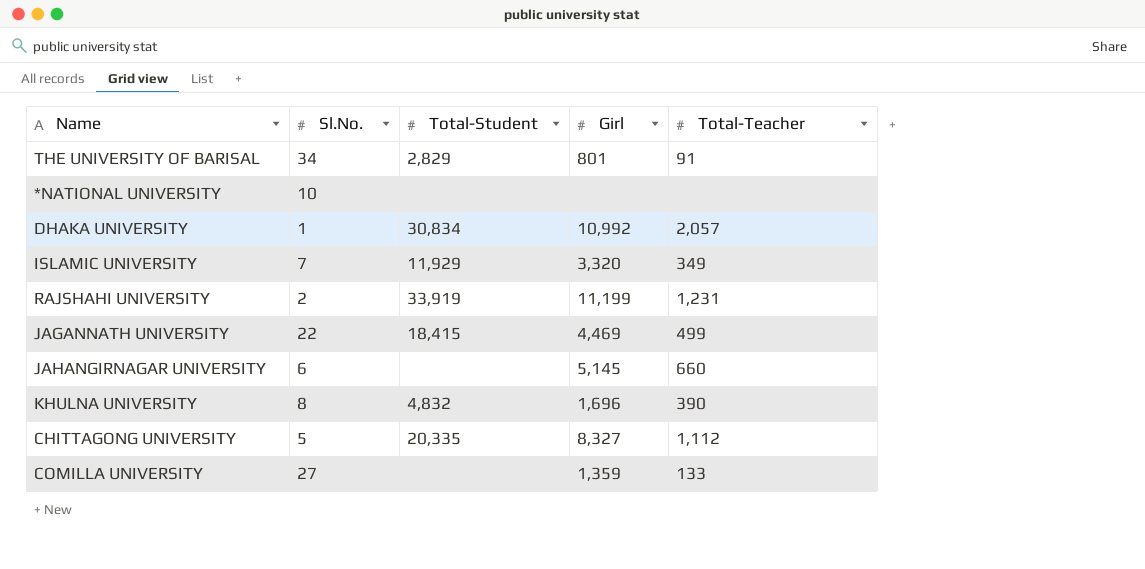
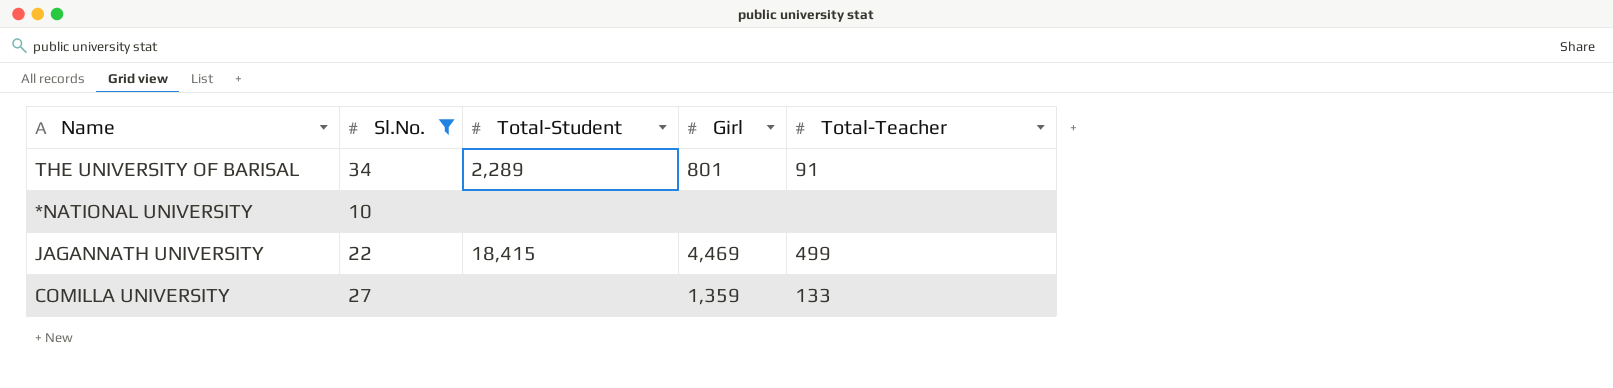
filter: none -> Sl.No. >= 10
THE UNIVERSITY OF BARISAL | Total-Student: 2,829 -> 2,289

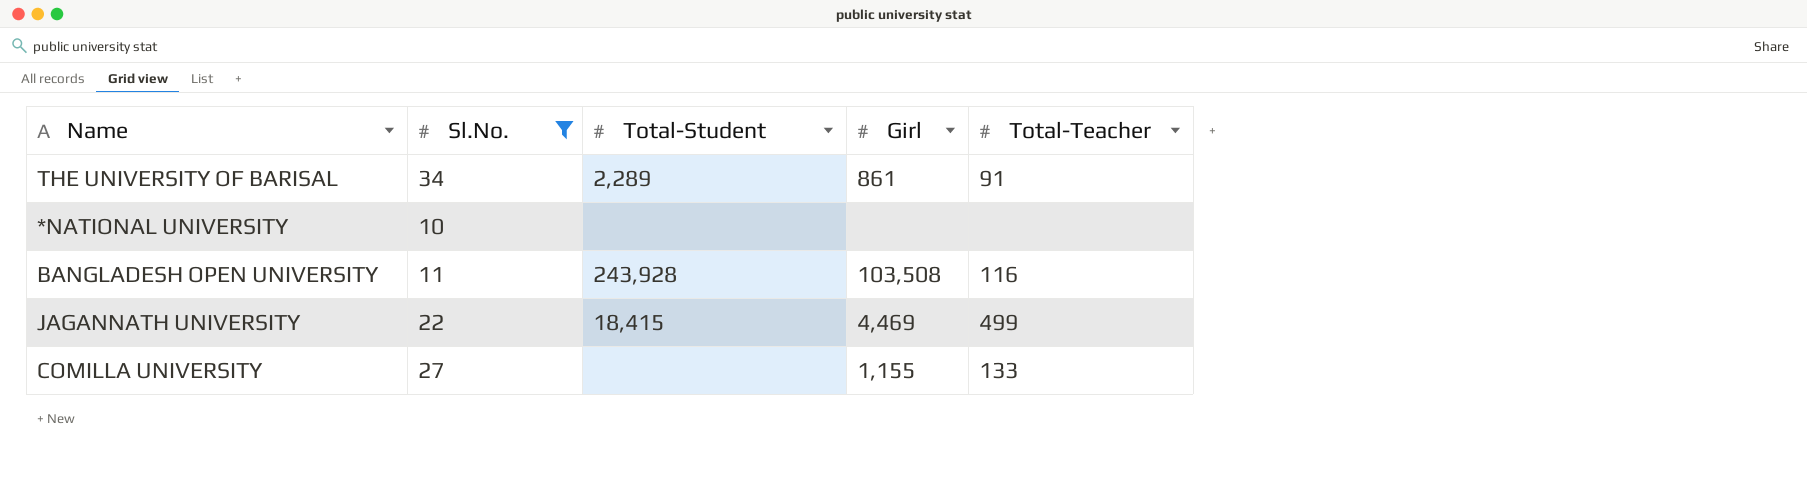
THE UNIVERSITY OF BARISAL | Girl: 801 -> 861
row BANGLADESH OPEN UNIVERSITY: none -> 11 | 243,928 | 103,508 | 116
COMILLA UNIVERSITY | Girl: 1,359 -> 1,155

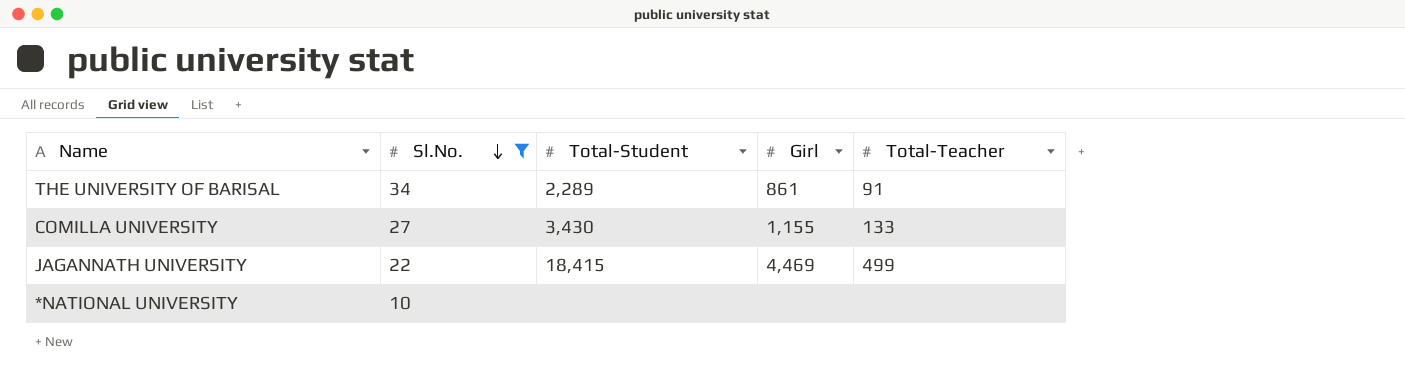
row order: none -> Sl.No. descending
row BANGLADESH OPEN UNIVERSITY: 11 | 243,928 | 103,508 | 116 -> none
COMILLA UNIVERSITY | Total-Student: none -> 3,430

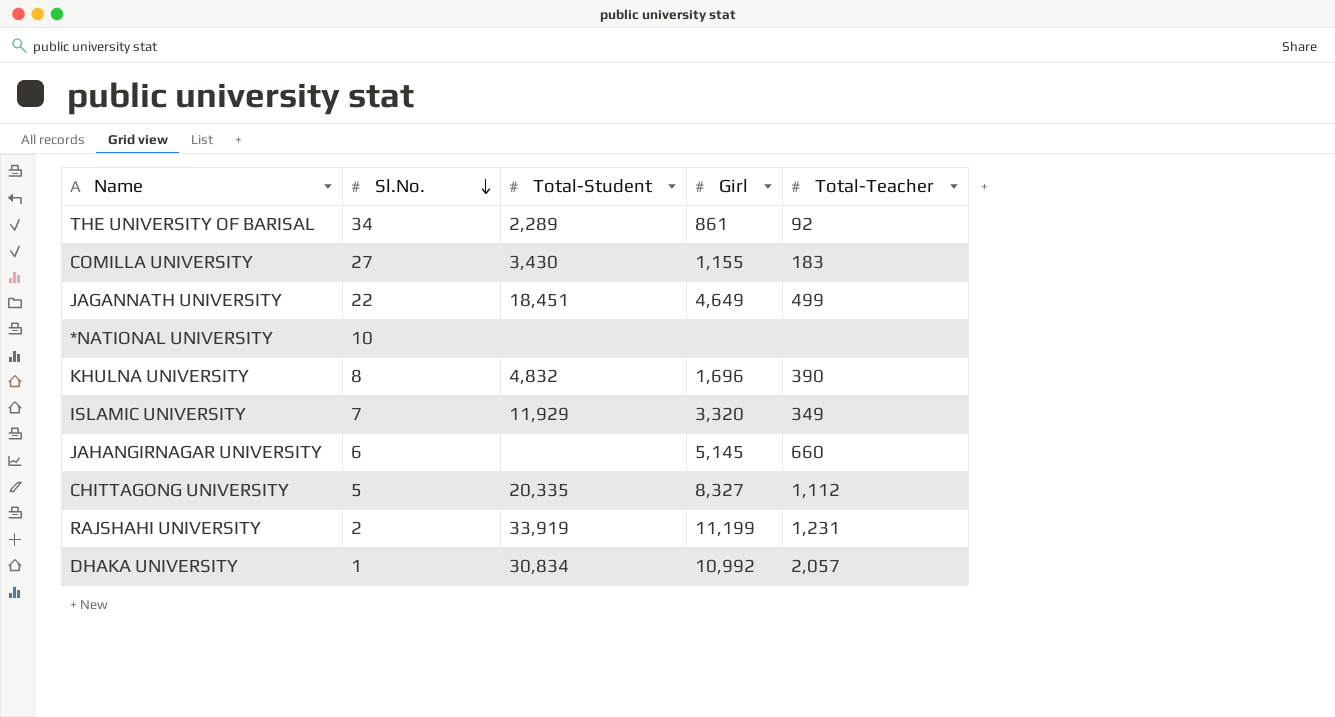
filter: Sl.No. >= 10 -> none
THE UNIVERSITY OF BARISAL | Total-Teacher: 91 -> 92
COMILLA UNIVERSITY | Total-Teacher: 133 -> 183
JAGANNATH UNIVERSITY | Total-Student: 18,415 -> 18,451
JAGANNATH UNIVERSITY | Girl: 4,469 -> 4,649

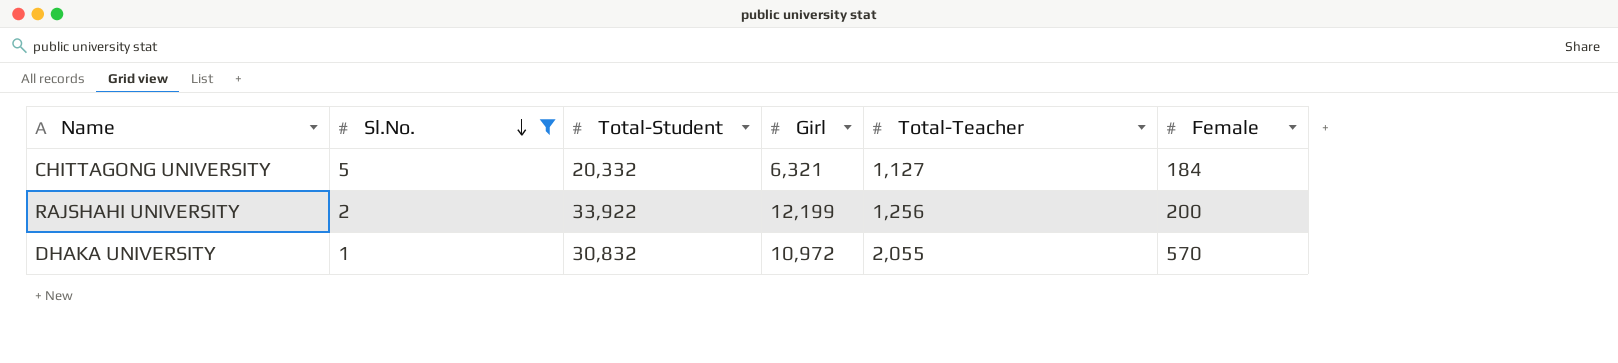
filter: none -> Sl.No. <= 5
column Female | position: none -> 6
CHITTAGONG UNIVERSITY | Total-Student: 20,335 -> 20,332
CHITTAGONG UNIVERSITY | Girl: 8,327 -> 6,321
CHITTAGONG UNIVERSITY | Total-Teacher: 1,112 -> 1,127
RAJSHAHI UNIVERSITY | Total-Student: 33,919 -> 33,922
RAJSHAHI UNIVERSITY | Girl: 11,199 -> 12,199
RAJSHAHI UNIVERSITY | Total-Teacher: 1,231 -> 1,256
DHAKA UNIVERSITY | Total-Student: 30,834 -> 30,832
DHAKA UNIVERSITY | Girl: 10,992 -> 10,972
DHAKA UNIVERSITY | Total-Teacher: 2,057 -> 2,055

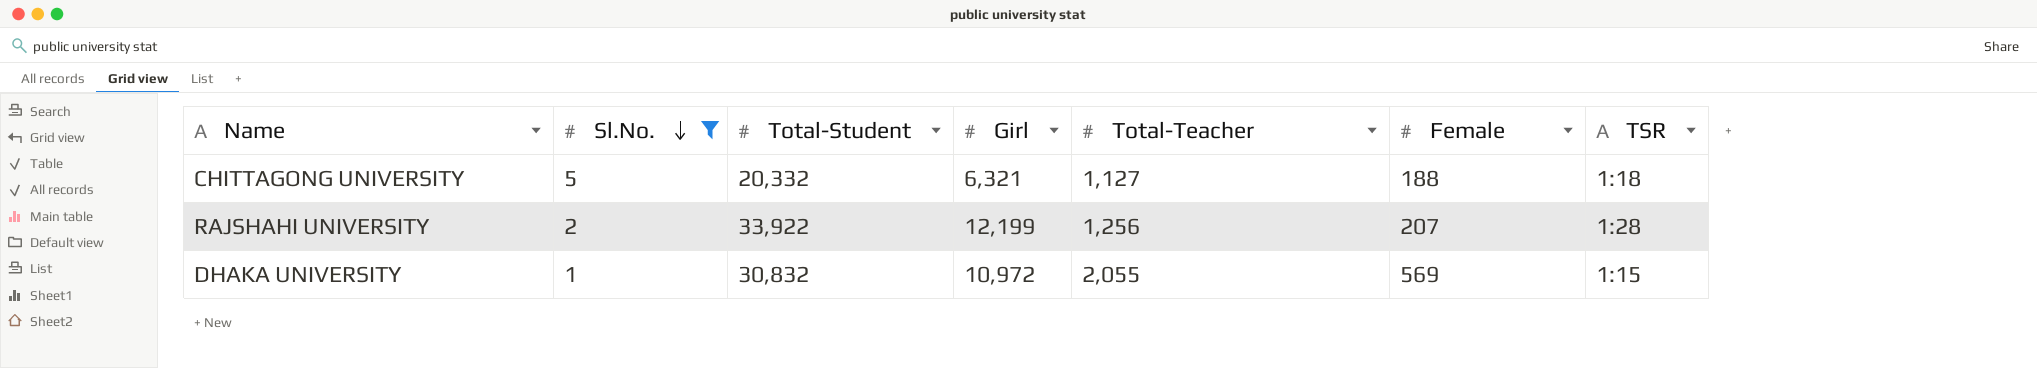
column TSR | position: none -> 7
CHITTAGONG UNIVERSITY | Female: 184 -> 188
RAJSHAHI UNIVERSITY | Female: 200 -> 207
DHAKA UNIVERSITY | Female: 570 -> 569

